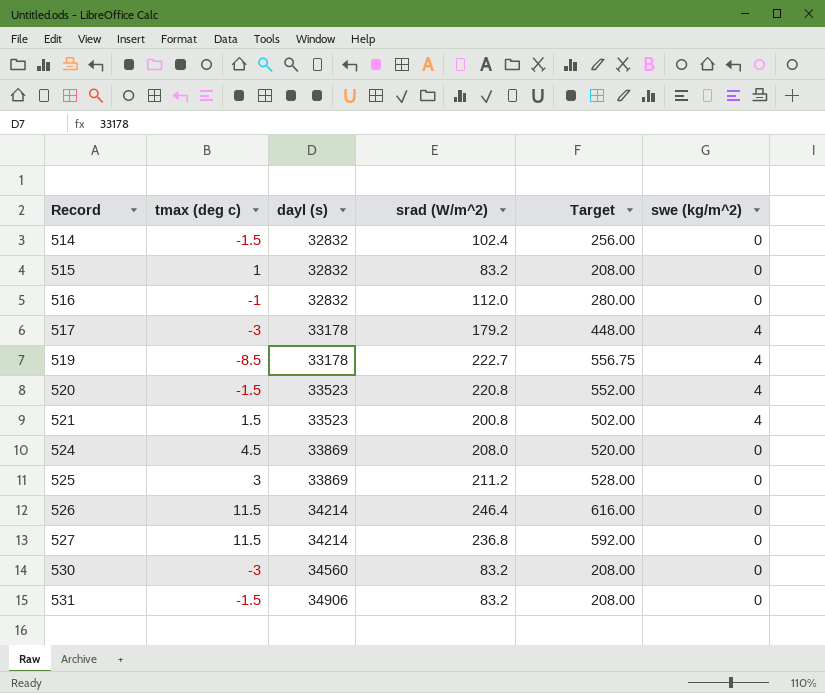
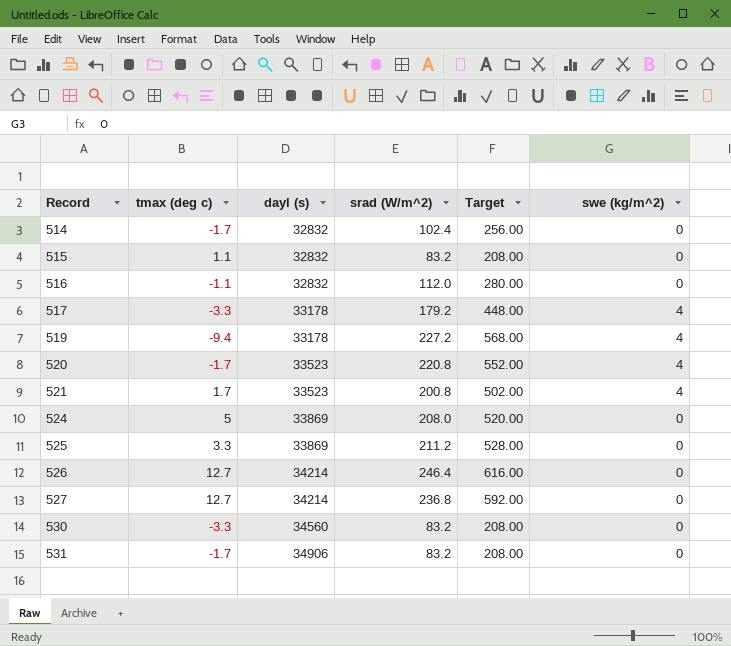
514 | tmax (deg c): -1.5 -> -1.7
515 | tmax (deg c): 1 -> 1.1
516 | tmax (deg c): -1 -> -1.1
517 | tmax (deg c): -3 -> -3.3
519 | tmax (deg c): -8.5 -> -9.4
519 | srad (W/m^2): 222.7 -> 227.2
519 | Target: 556.75 -> 568.00
520 | tmax (deg c): -1.5 -> -1.7
521 | tmax (deg c): 1.5 -> 1.7
524 | tmax (deg c): 4.5 -> 5
525 | tmax (deg c): 3 -> 3.3
526 | tmax (deg c): 11.5 -> 12.7
527 | tmax (deg c): 11.5 -> 12.7
530 | tmax (deg c): -3 -> -3.3
531 | tmax (deg c): -1.5 -> -1.7

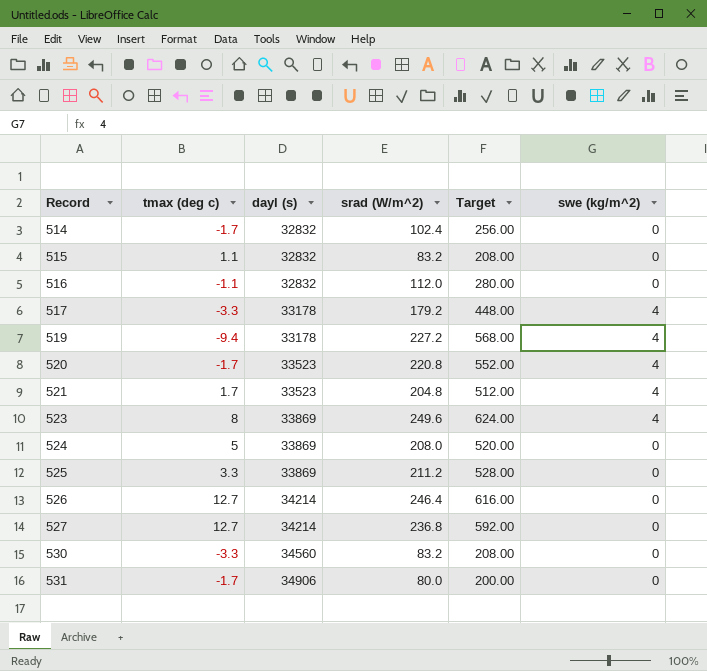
521 | srad (W/m^2): 200.8 -> 204.8
521 | Target: 502.00 -> 512.00
row 523: none -> 8 | 33869 | 249.6 | 624.00 | 4
531 | srad (W/m^2): 83.2 -> 80.0
531 | Target: 208.00 -> 200.00

